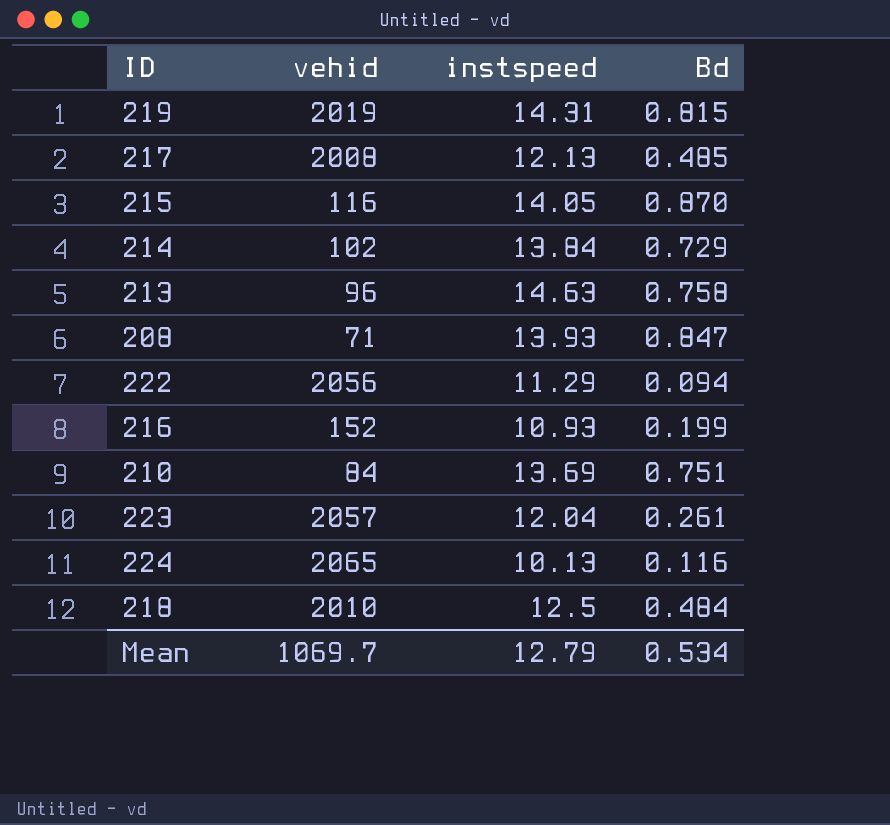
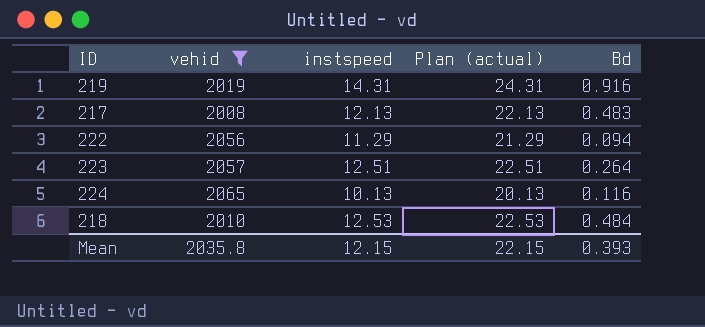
filter: none -> vehid >= 2008
column Plan (actual) | formula: none -> [instspeed] + 10
219 | Bd: 0.815 -> 0.916
217 | Bd: 0.485 -> 0.483
223 | instspeed: 12.04 -> 12.51
223 | Bd: 0.261 -> 0.264
218 | instspeed: 12.5 -> 12.53
Mean | vehid: 1069.7 -> 2035.8
Mean | instspeed: 12.79 -> 12.15
Mean | Bd: 0.534 -> 0.393

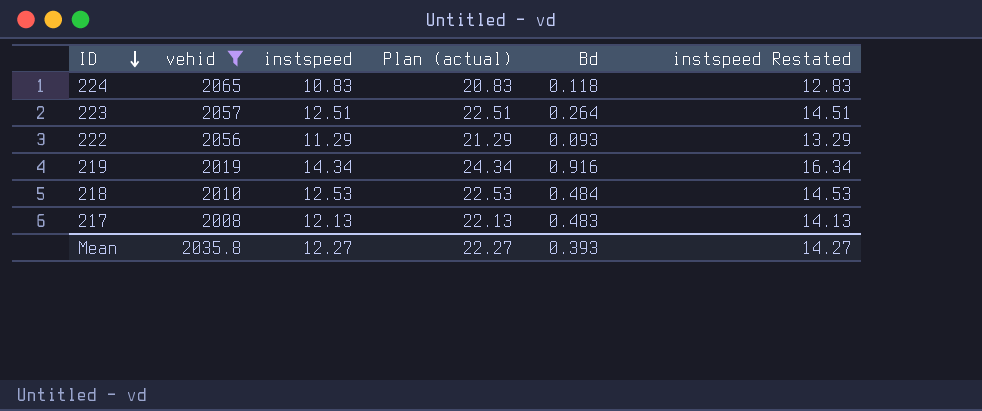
row order: none -> ID descending
column instspeed Restated | formula: none -> [instspeed] + 2
224 | instspeed: 10.13 -> 10.83
224 | Plan (actual): 20.13 -> 20.83
224 | Bd: 0.116 -> 0.118
222 | Bd: 0.094 -> 0.093
219 | instspeed: 14.31 -> 14.34
219 | Plan (actual): 24.31 -> 24.34
Mean | instspeed: 12.15 -> 12.27
Mean | Plan (actual): 22.15 -> 22.27

